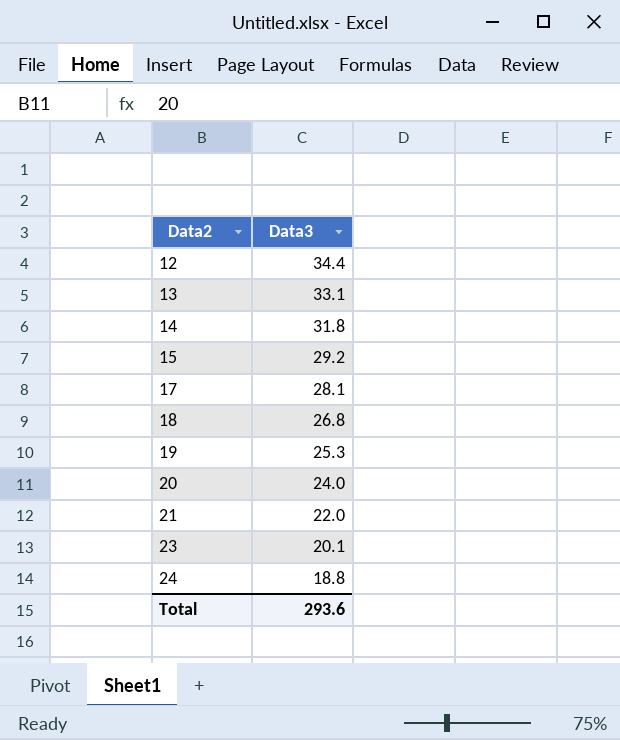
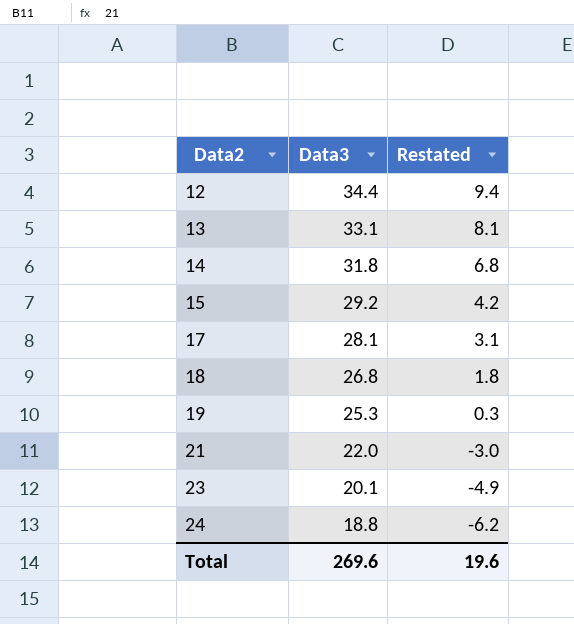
column Restated | formula: none -> [Data3] - 25
row 20: 24.0 -> none
Total | Data3: 293.6 -> 269.6

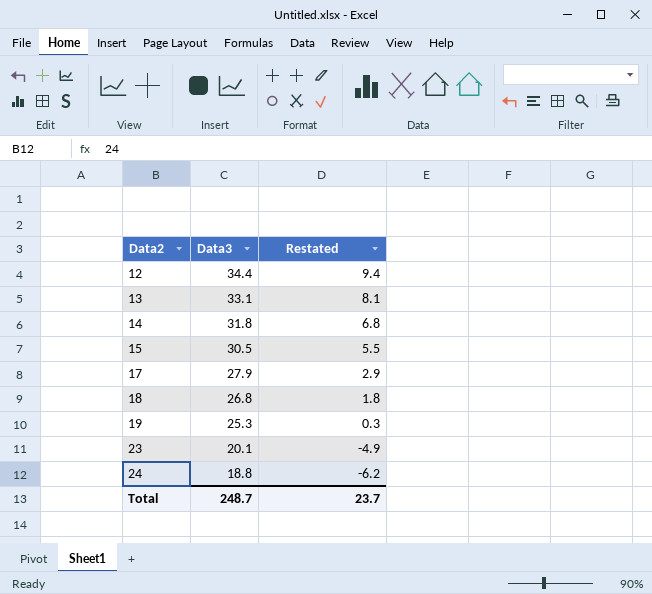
row 21: 22.0 | -3.0 -> none
15 | Data3: 29.2 -> 30.5
15 | Restated: 4.2 -> 5.5
17 | Data3: 28.1 -> 27.9
17 | Restated: 3.1 -> 2.9
Total | Data3: 269.6 -> 248.7
Total | Restated: 19.6 -> 23.7

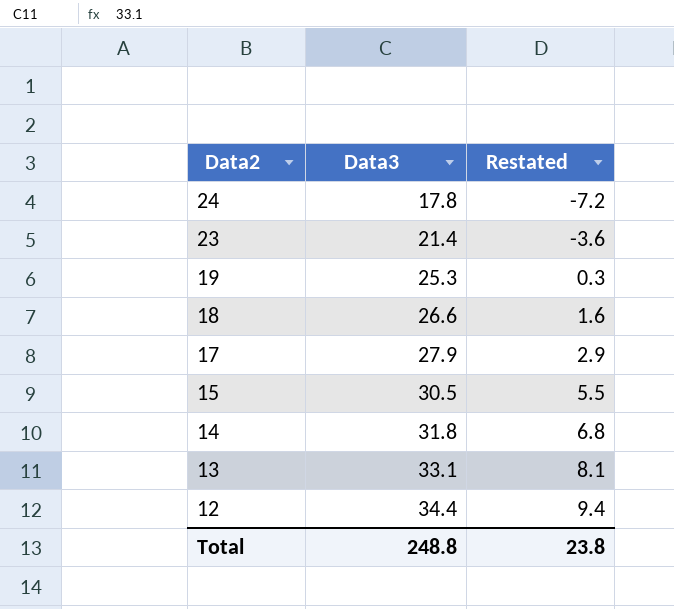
row order: Data2 ascending -> Data2 descending
24 | Data3: 18.8 -> 17.8
24 | Restated: -6.2 -> -7.2
23 | Data3: 20.1 -> 21.4
23 | Restated: -4.9 -> -3.6
18 | Data3: 26.8 -> 26.6
18 | Restated: 1.8 -> 1.6
Total | Data3: 248.7 -> 248.8
Total | Restated: 23.7 -> 23.8

